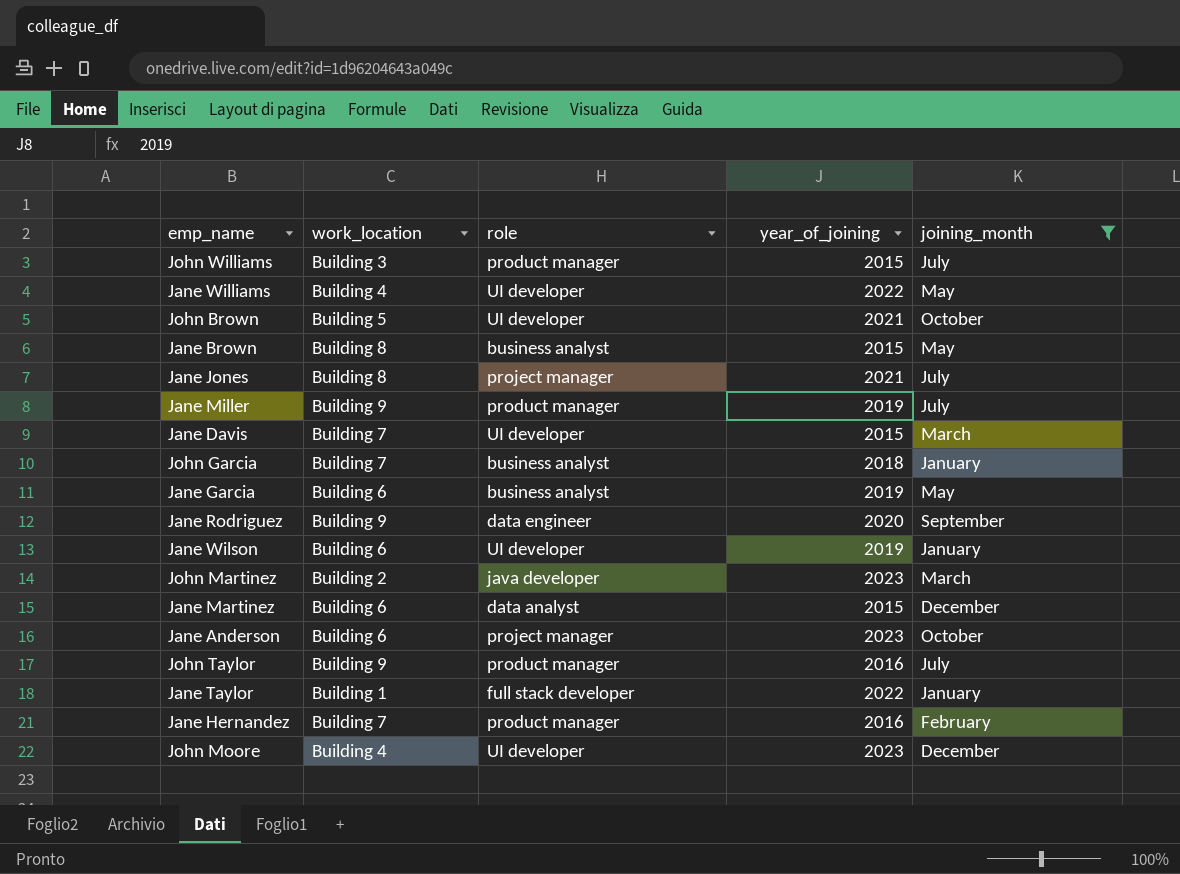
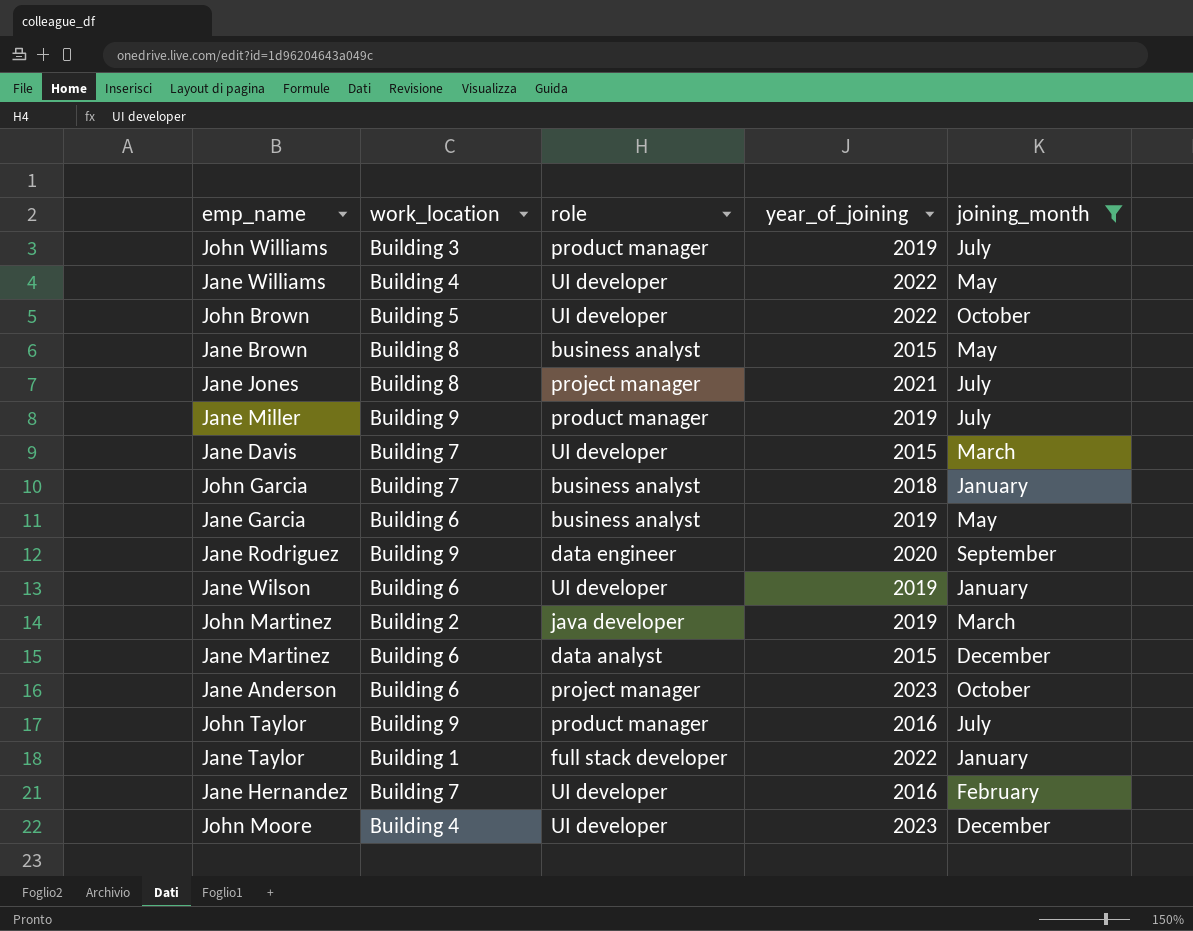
John Williams | year_of_joining: 2015 -> 2019
John Brown | year_of_joining: 2021 -> 2022
John Martinez | year_of_joining: 2023 -> 2019
Jane Hernandez | role: product manager -> UI developer

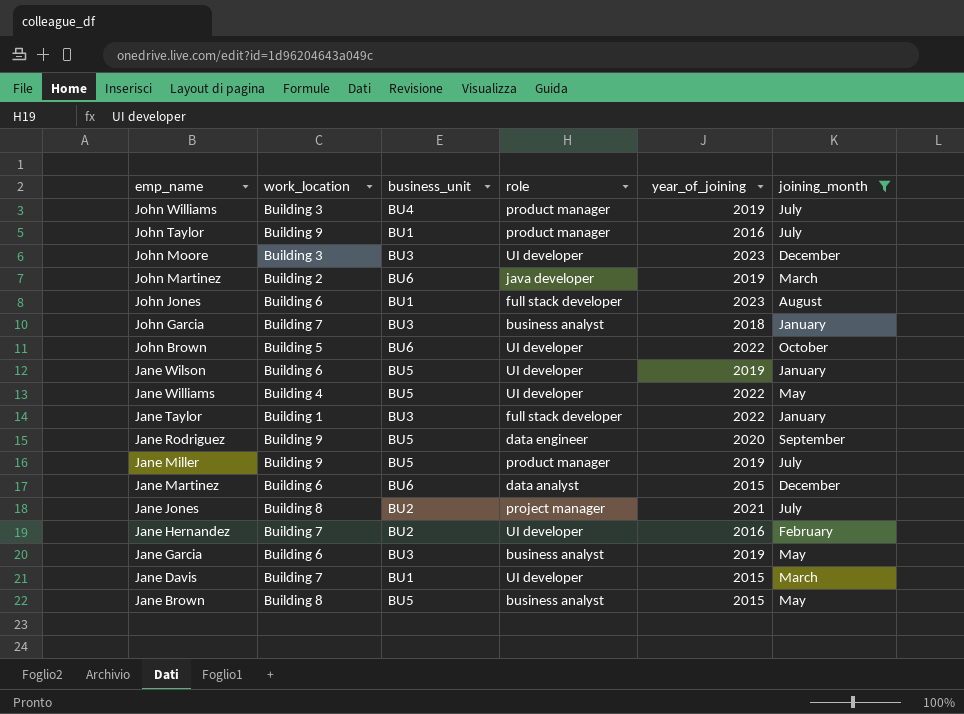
row order: none -> emp_name descending
column business_unit | position: none -> 3
row Jane Anderson: Building 6 | project manager | 2023 | October -> none
John Moore | work_location: Building 4 -> Building 3
row John Jones: none -> Building 6 | BU1 | full stack developer | 2023 | August

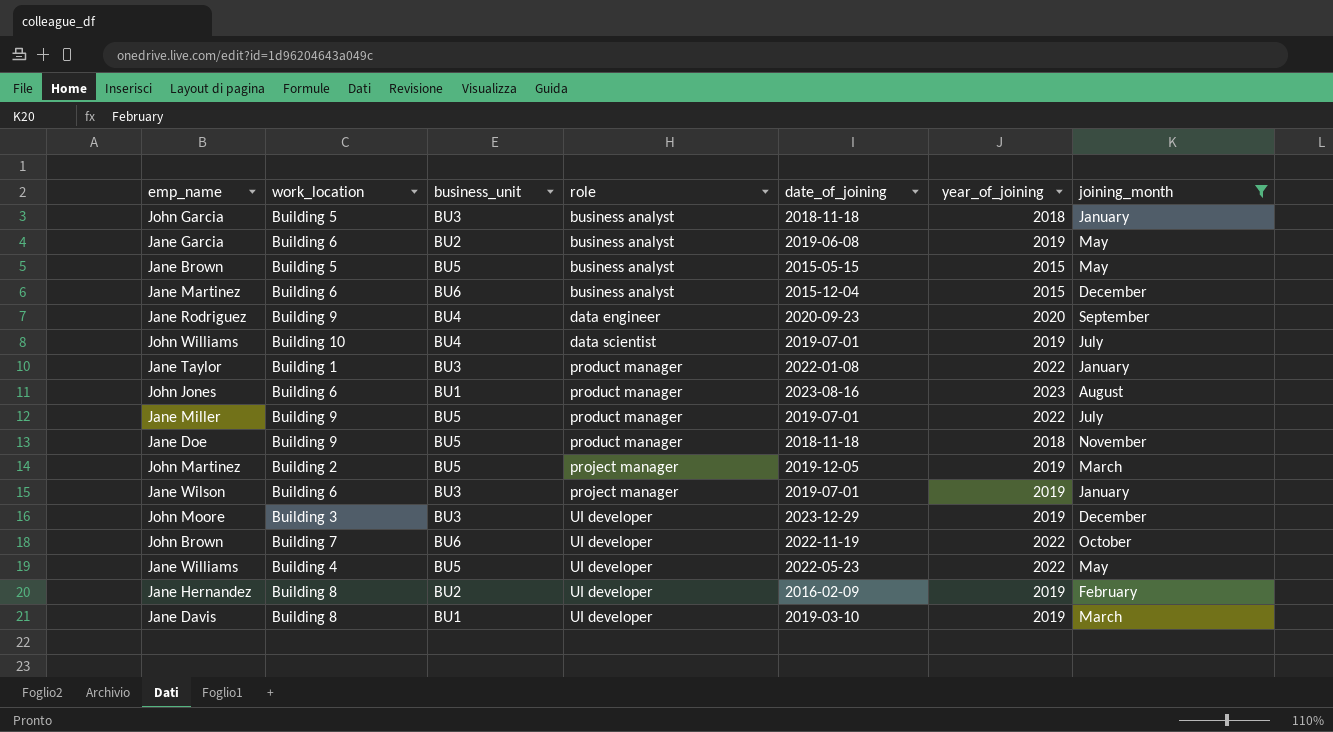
row order: emp_name descending -> role ascending
column date_of_joining | position: none -> 5
row John Taylor: Building 9 | BU1 | product manager | 2016 | July -> none
row Jane Jones: Building 8 | BU2 | project manager | 2021 | July -> none
John Garcia | work_location: Building 7 -> Building 5
Jane Garcia | business_unit: BU3 -> BU2
Jane Brown | work_location: Building 8 -> Building 5
Jane Martinez | role: data analyst -> business analyst
Jane Rodriguez | business_unit: BU5 -> BU4
John Williams | work_location: Building 3 -> Building 10
John Williams | role: product manager -> data scientist
Jane Taylor | role: full stack developer -> product manager
John Jones | role: full stack developer -> product manager
Jane Miller | year_of_joining: 2019 -> 2022
row Jane Doe: none -> Building 9 | BU5 | product manager | 2018-11-18 | 2018 | November
John Martinez | business_unit: BU6 -> BU5
John Martinez | role: java developer -> project manager
Jane Wilson | business_unit: BU5 -> BU3
Jane Wilson | role: UI developer -> project manager
John Moore | year_of_joining: 2023 -> 2019
John Brown | work_location: Building 5 -> Building 7
Jane Hernandez | work_location: Building 7 -> Building 8
Jane Hernandez | year_of_joining: 2016 -> 2019
Jane Davis | work_location: Building 7 -> Building 8
Jane Davis | year_of_joining: 2015 -> 2019

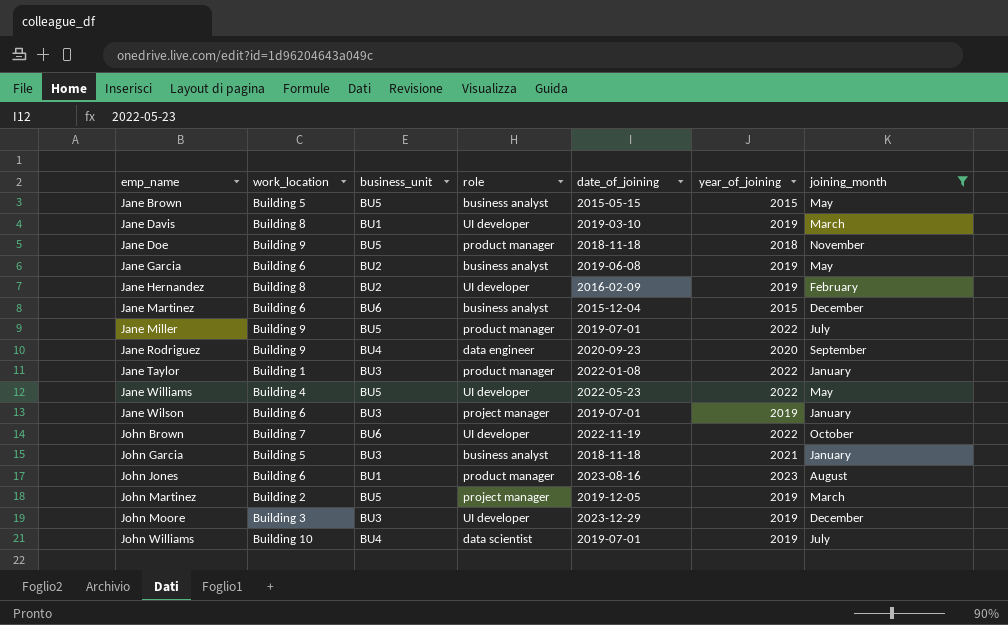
row order: role ascending -> emp_name ascending
John Garcia | year_of_joining: 2018 -> 2021

